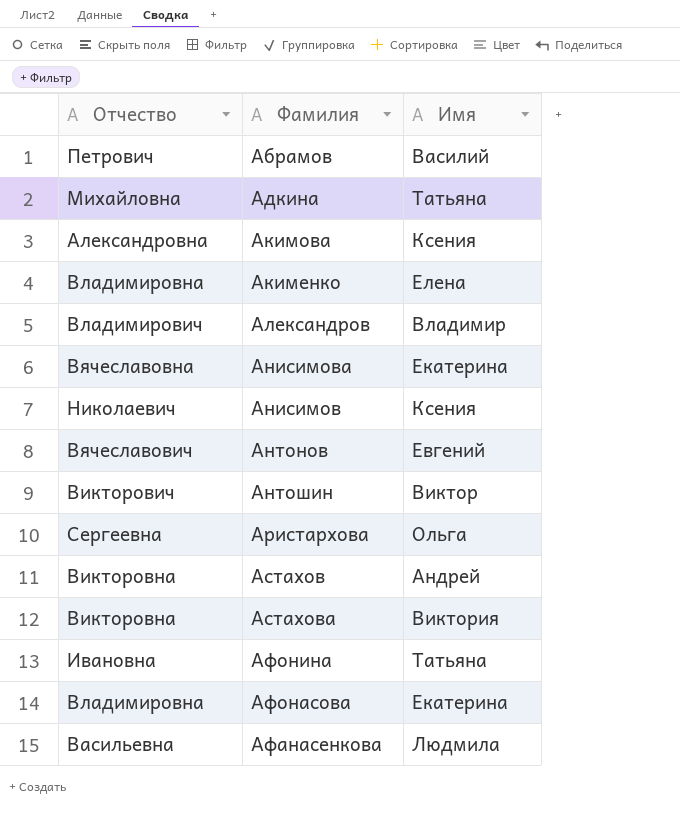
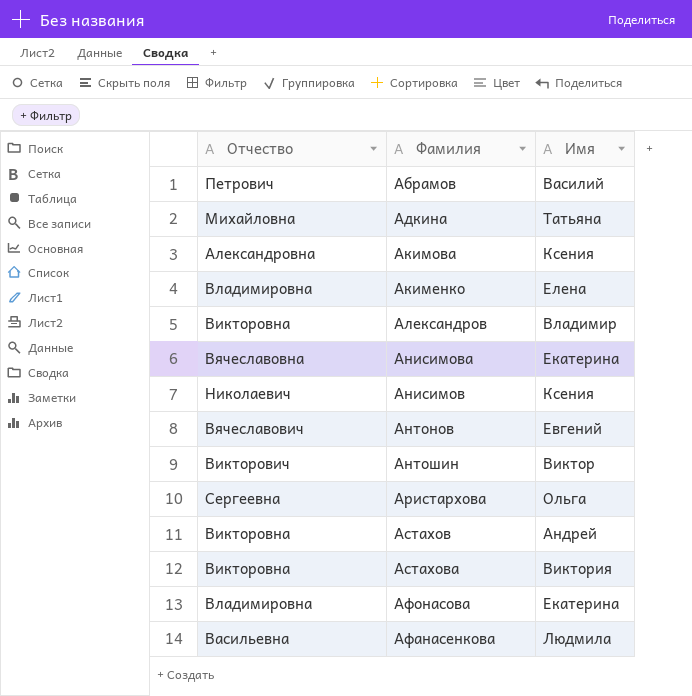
row Афонина: Ивановна | Татьяна -> none
Александров | Отчество: Владимирович -> Викторовна

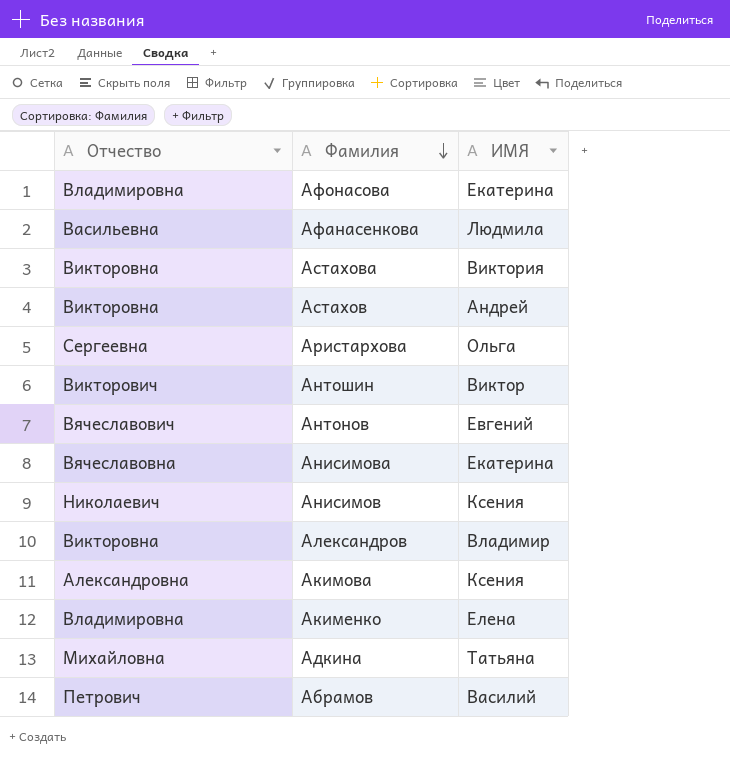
row order: none -> Фамилия descending
column name: Имя -> ИМЯ

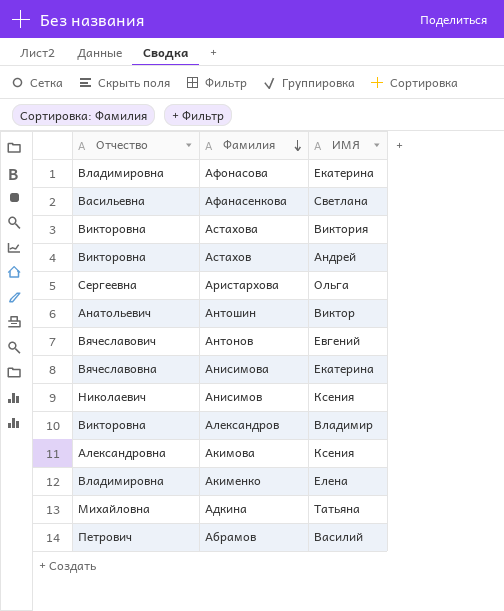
Афанасенкова | ИМЯ: Людмила -> Светлана
Антошин | Отчество: Викторович -> Анатольевич

